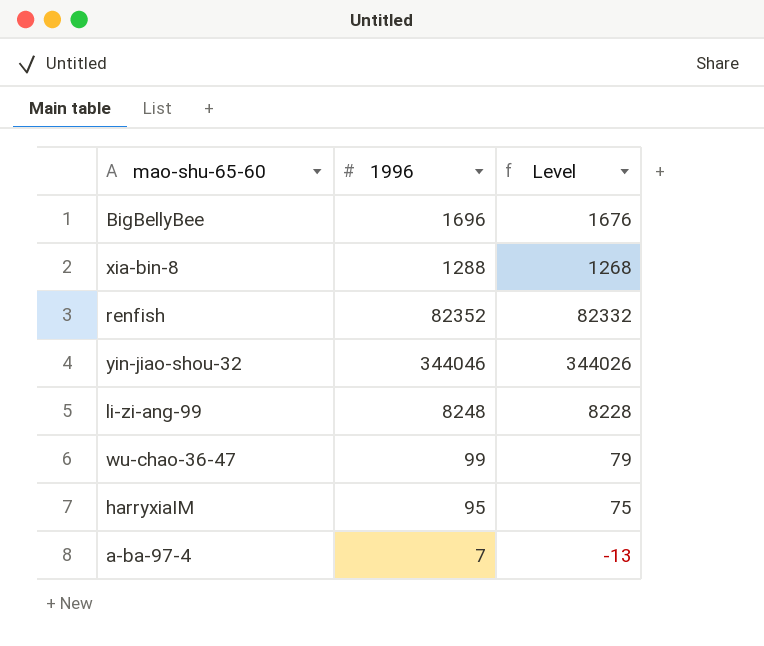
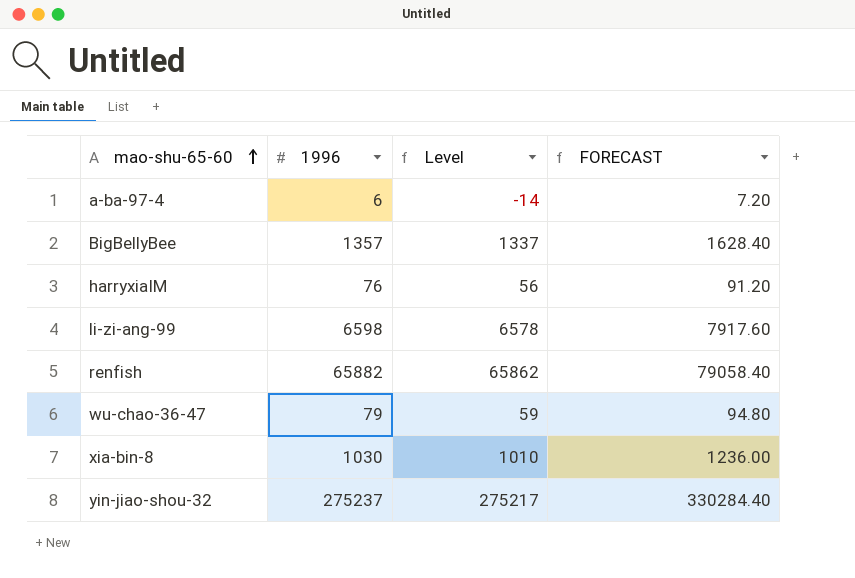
row order: none -> mao-shu-65-60 ascending
column FORECAST | formula: none -> [1996] * 1.2
a-ba-97-4 | 1996: 7 -> 6
a-ba-97-4 | Level: -13 -> -14
BigBellyBee | 1996: 1696 -> 1357
BigBellyBee | Level: 1676 -> 1337
harryxiaIM | 1996: 95 -> 76
harryxiaIM | Level: 75 -> 56
li-zi-ang-99 | 1996: 8248 -> 6598
li-zi-ang-99 | Level: 8228 -> 6578
renfish | 1996: 82352 -> 65882
renfish | Level: 82332 -> 65862
wu-chao-36-47 | 1996: 99 -> 79
wu-chao-36-47 | Level: 79 -> 59
xia-bin-8 | 1996: 1288 -> 1030
xia-bin-8 | Level: 1268 -> 1010
yin-jiao-shou-32 | 1996: 344046 -> 275237
yin-jiao-shou-32 | Level: 344026 -> 275217

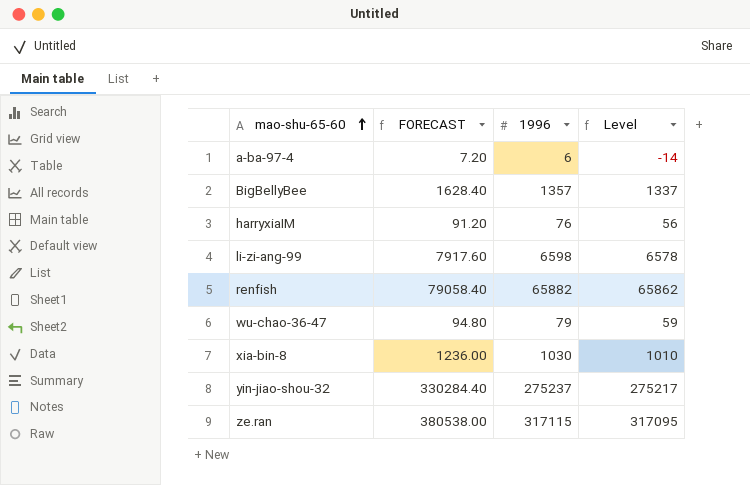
column FORECAST | position: 4 -> 2
row ze.ran: none -> 380538.00 | 317115 | 317095

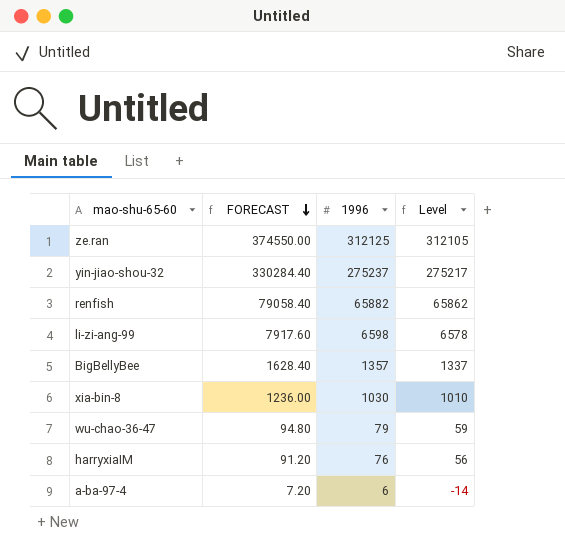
row order: mao-shu-65-60 ascending -> FORECAST descending
ze.ran | FORECAST: 380538.00 -> 374550.00
ze.ran | 1996: 317115 -> 312125
ze.ran | Level: 317095 -> 312105

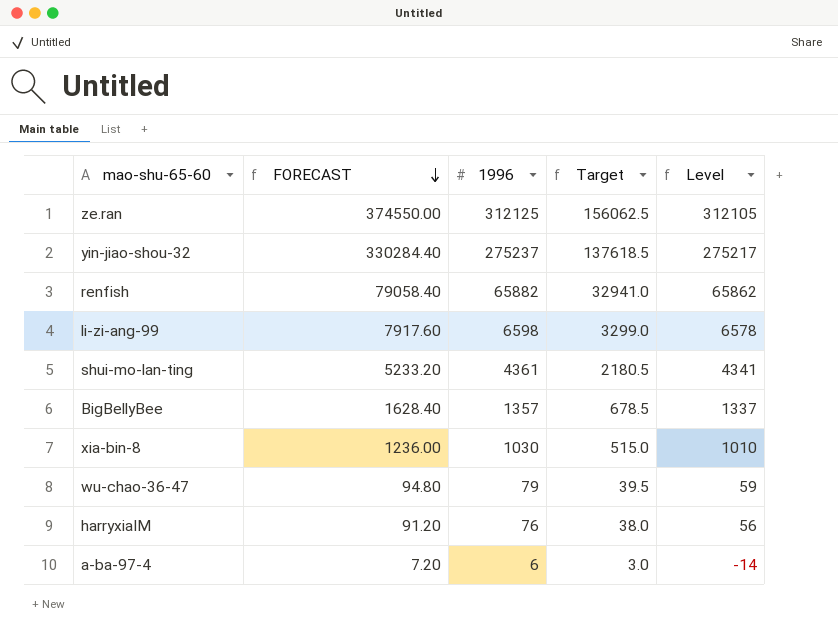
column Target | formula: none -> [1996] * 0.5
row shui-mo-lan-ting: none -> 5233.20 | 4361 | 2180.5 | 4341

